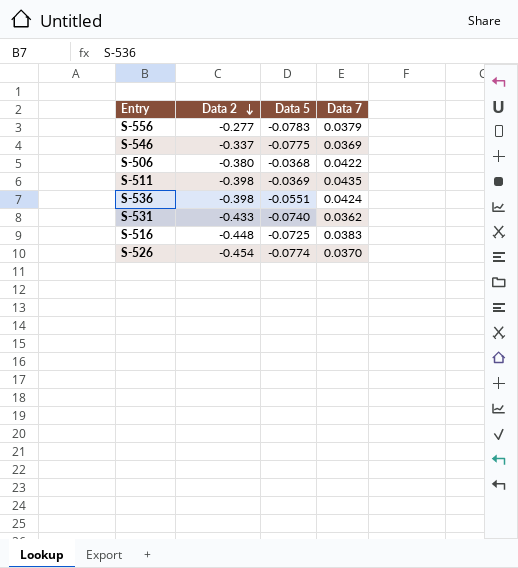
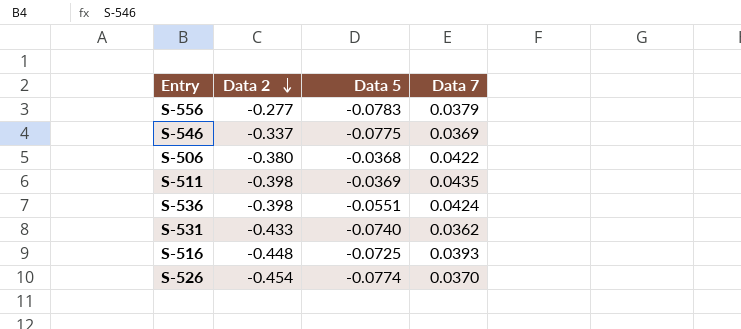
S-516 | Data 7: 0.0383 -> 0.0393

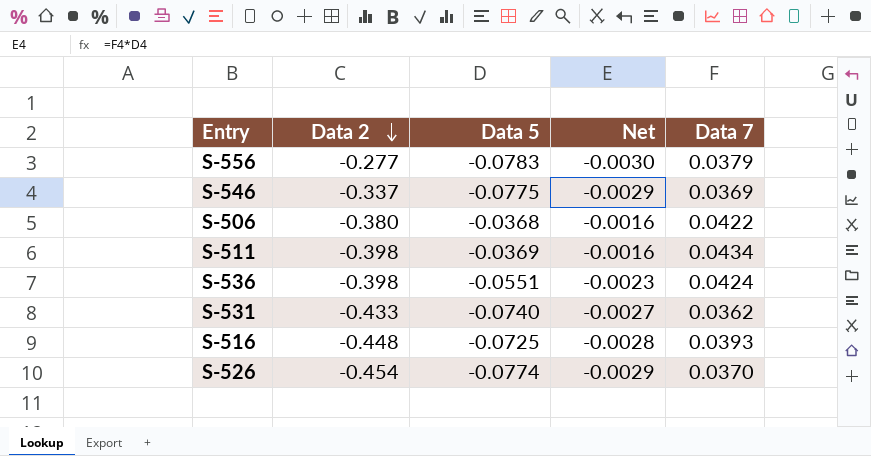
column Net | formula: none -> [Data 5] * [Data 7]
S-511 | Data 7: 0.0435 -> 0.0434

